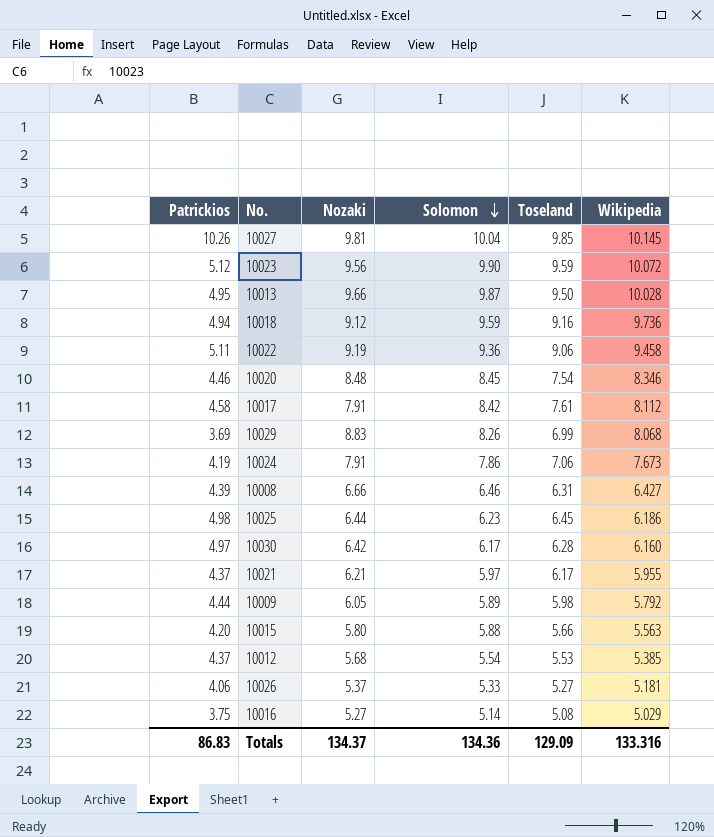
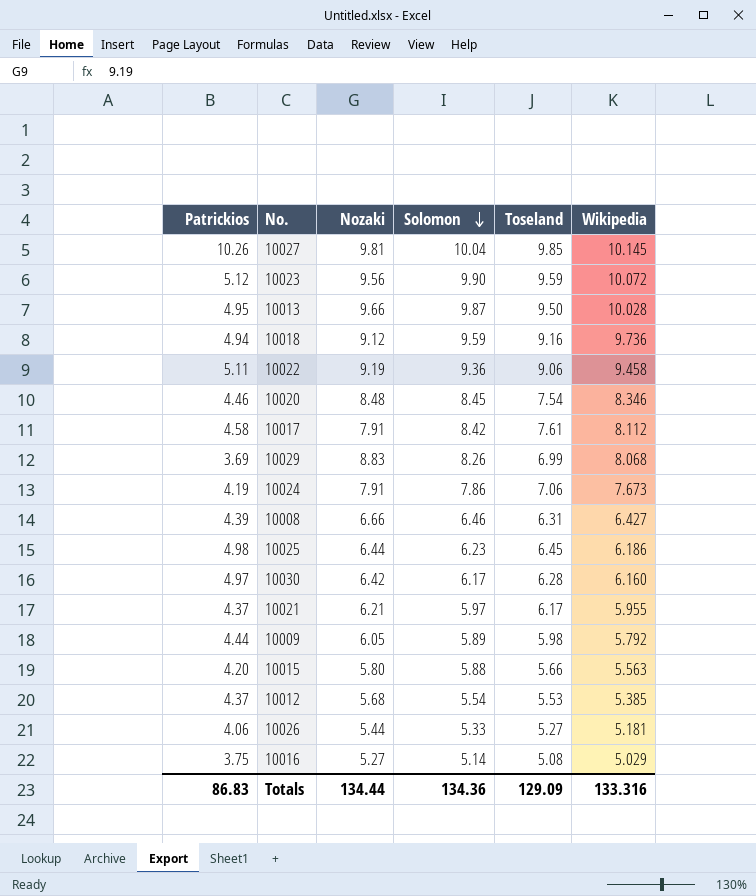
10026 | Nozaki: 5.37 -> 5.44
Totals | Nozaki: 134.37 -> 134.44

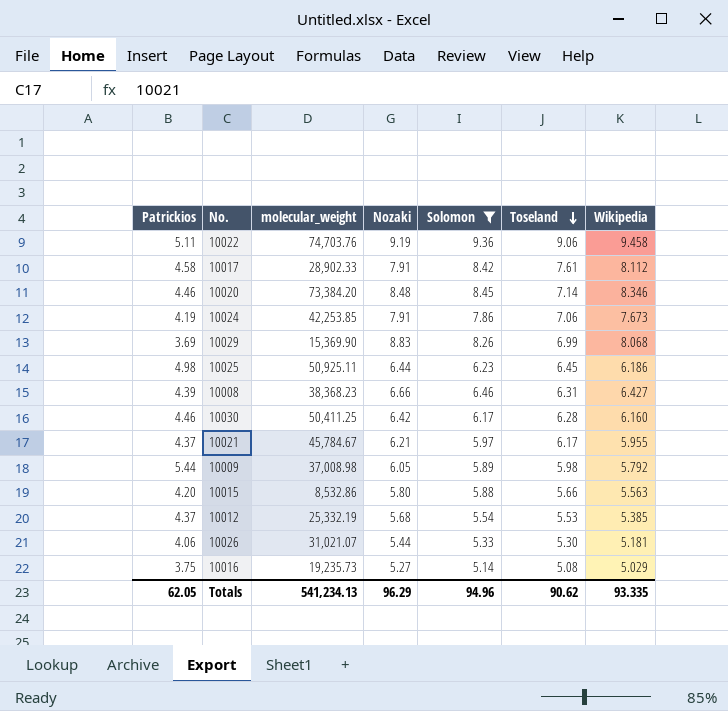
filter: none -> Solomon <= 9.36
row order: Solomon descending -> Toseland descending
column molecular_weight | position: none -> 3
10020 | Toseland: 7.54 -> 7.14
10030 | Patrickios: 4.97 -> 4.46
10009 | Patrickios: 4.44 -> 5.44
10026 | Toseland: 5.27 -> 5.30
Totals | Patrickios: 86.83 -> 62.05
Totals | Nozaki: 134.44 -> 96.29
Totals | Solomon: 134.36 -> 94.96
Totals | Toseland: 129.09 -> 90.62
Totals | Wikipedia: 133.316 -> 93.335

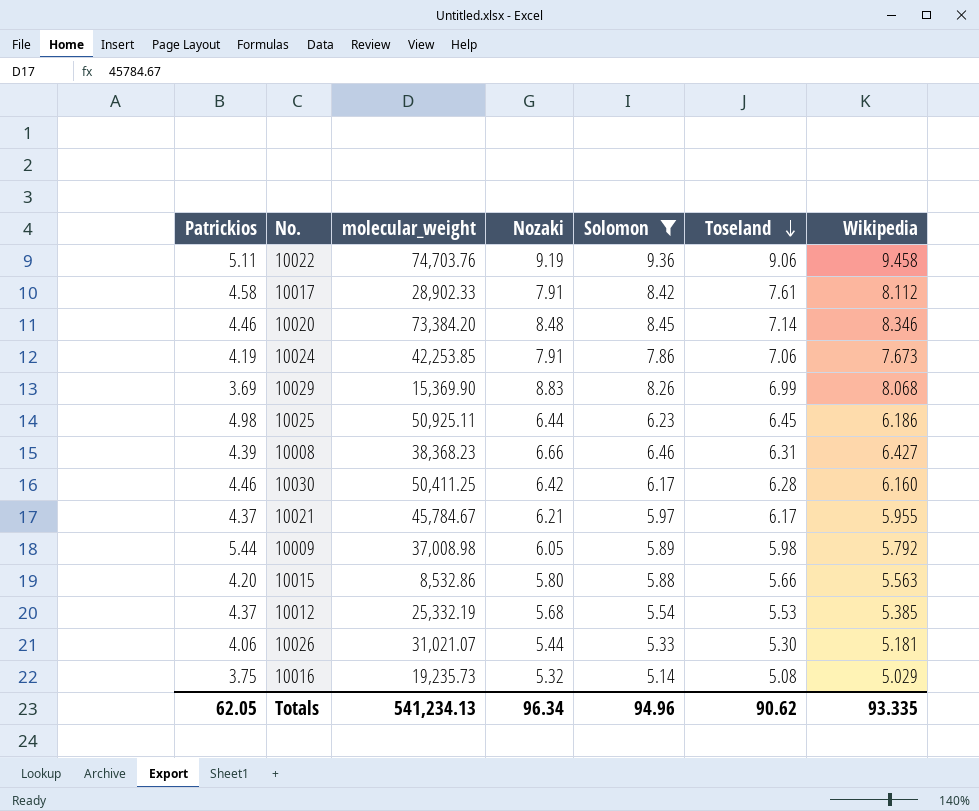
10016 | Nozaki: 5.27 -> 5.32
Totals | Nozaki: 96.29 -> 96.34

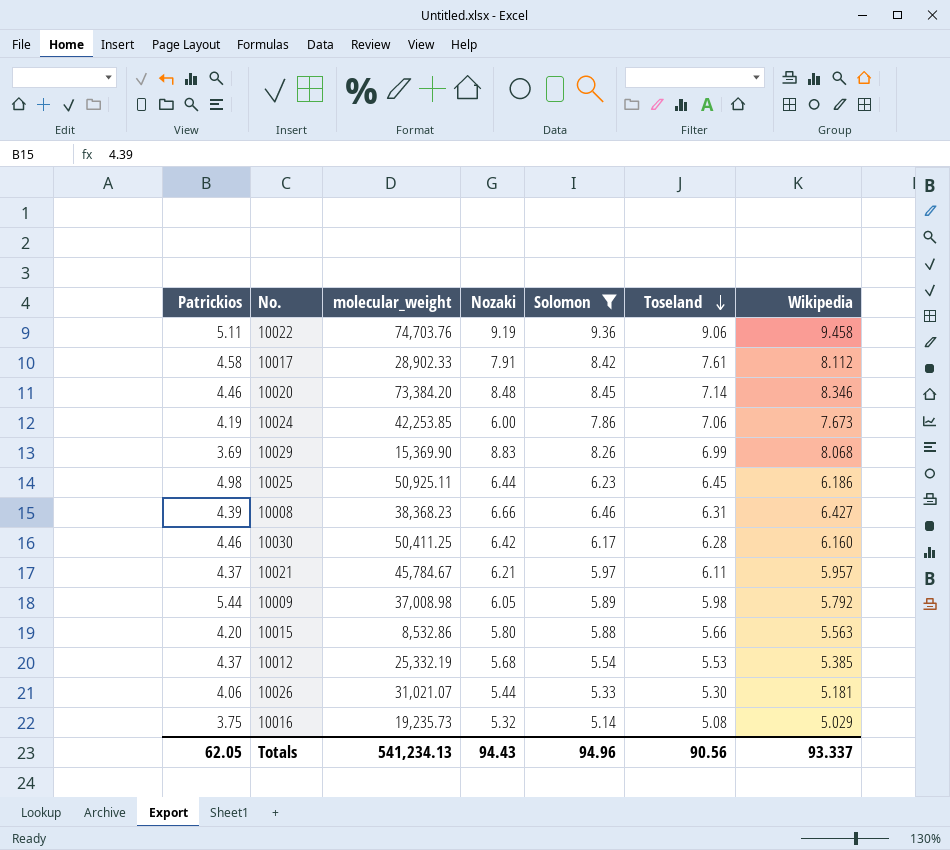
10024 | Nozaki: 7.91 -> 6.00
10021 | Toseland: 6.17 -> 6.11
10021 | Wikipedia: 5.955 -> 5.957
Totals | Nozaki: 96.34 -> 94.43
Totals | Toseland: 90.62 -> 90.56
Totals | Wikipedia: 93.335 -> 93.337

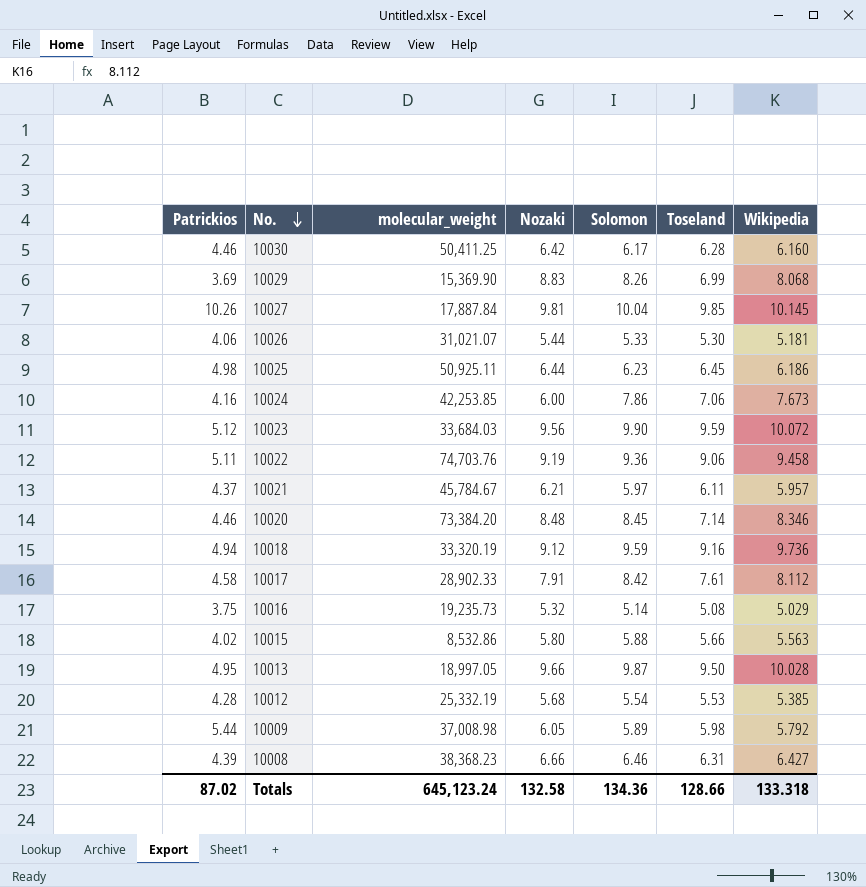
filter: Solomon <= 9.36 -> none
row order: Toseland descending -> No. descending
10024 | Patrickios: 4.19 -> 4.16
10015 | Patrickios: 4.20 -> 4.02
10012 | Patrickios: 4.37 -> 4.28
Totals | Patrickios: 62.05 -> 87.02
Totals | molecular_weight: 541,234.13 -> 645,123.24
Totals | Nozaki: 94.43 -> 132.58
Totals | Solomon: 94.96 -> 134.36
Totals | Toseland: 90.56 -> 128.66
Totals | Wikipedia: 93.337 -> 133.318

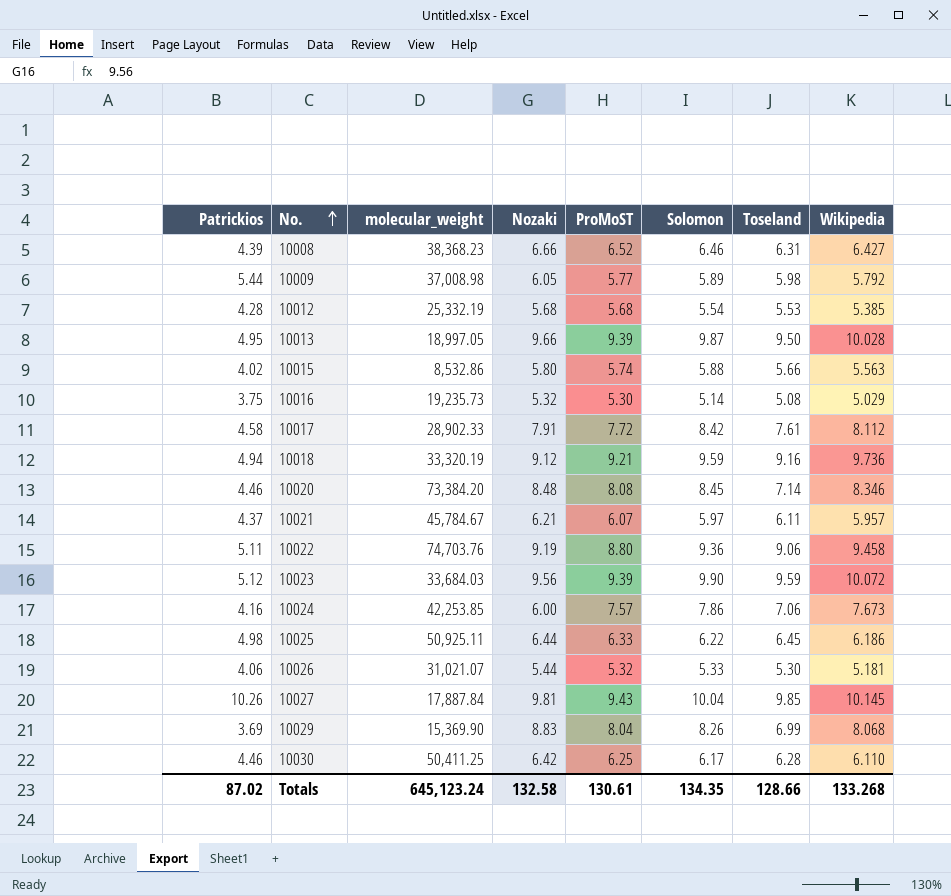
row order: No. descending -> No. ascending
column ProMoST | position: none -> 5
10025 | Solomon: 6.23 -> 6.22
10030 | Wikipedia: 6.160 -> 6.110
Totals | Solomon: 134.36 -> 134.35
Totals | Wikipedia: 133.318 -> 133.268

